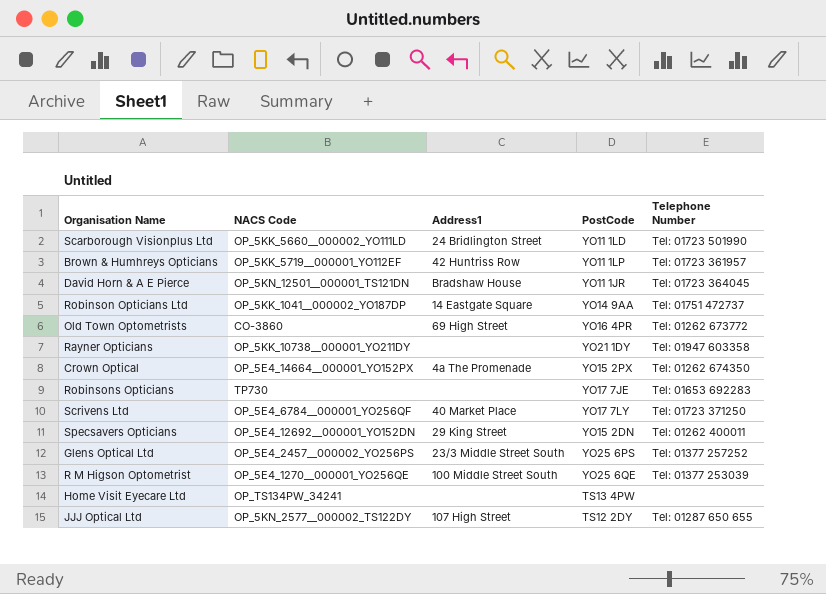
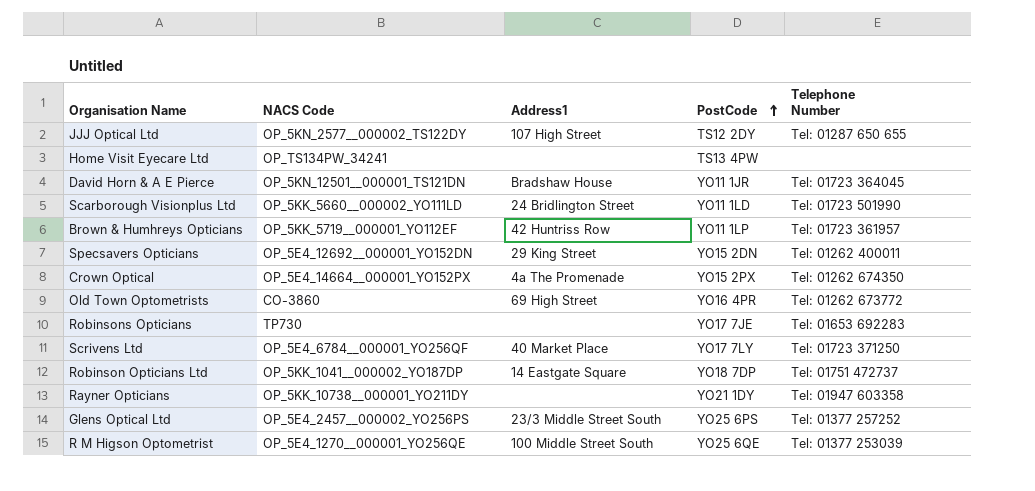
row order: none -> PostCode ascending
Robinson Opticians Ltd | PostCode: YO14 9AA -> YO18 7DP

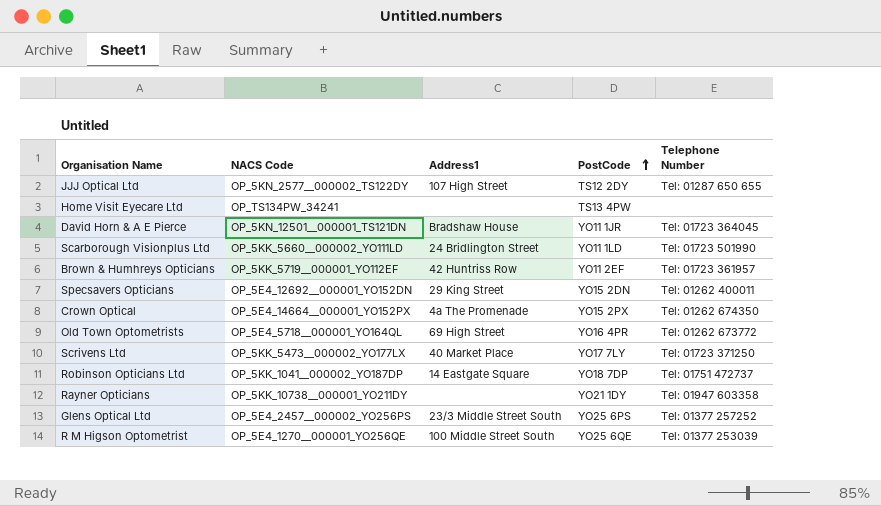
row Robinsons Opticians: TP730 | none | YO17 7JE | Tel: 01653 692283 -> none
Brown & Humhreys Opticians | PostCode: YO11 1LP -> YO11 2EF
Old Town Optometrists | NACS Code: CO-3860 -> OP_5E4_5718__000001_YO164QL
Scrivens Ltd | NACS Code: OP_5E4_6784__000001_YO256QF -> OP_5KK_5473__000002_YO177LX

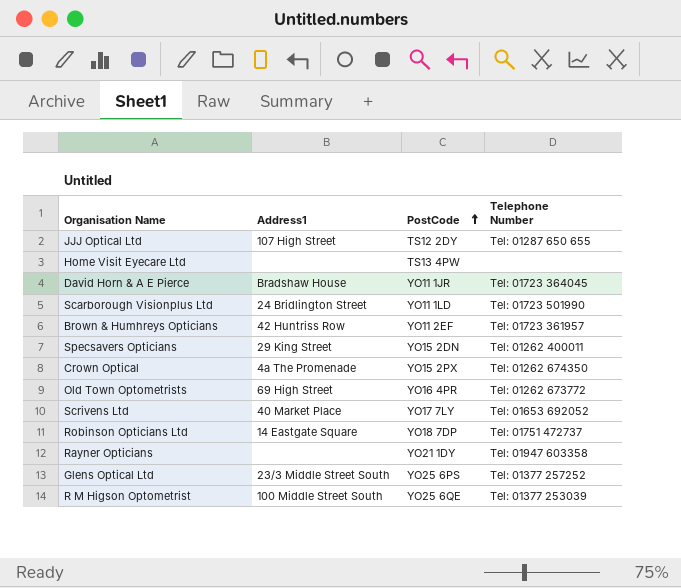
column NACS Code | position: 2 -> none
Scrivens Ltd | Telephone Number: Tel: 01723 371250 -> Tel: 01653 692052

